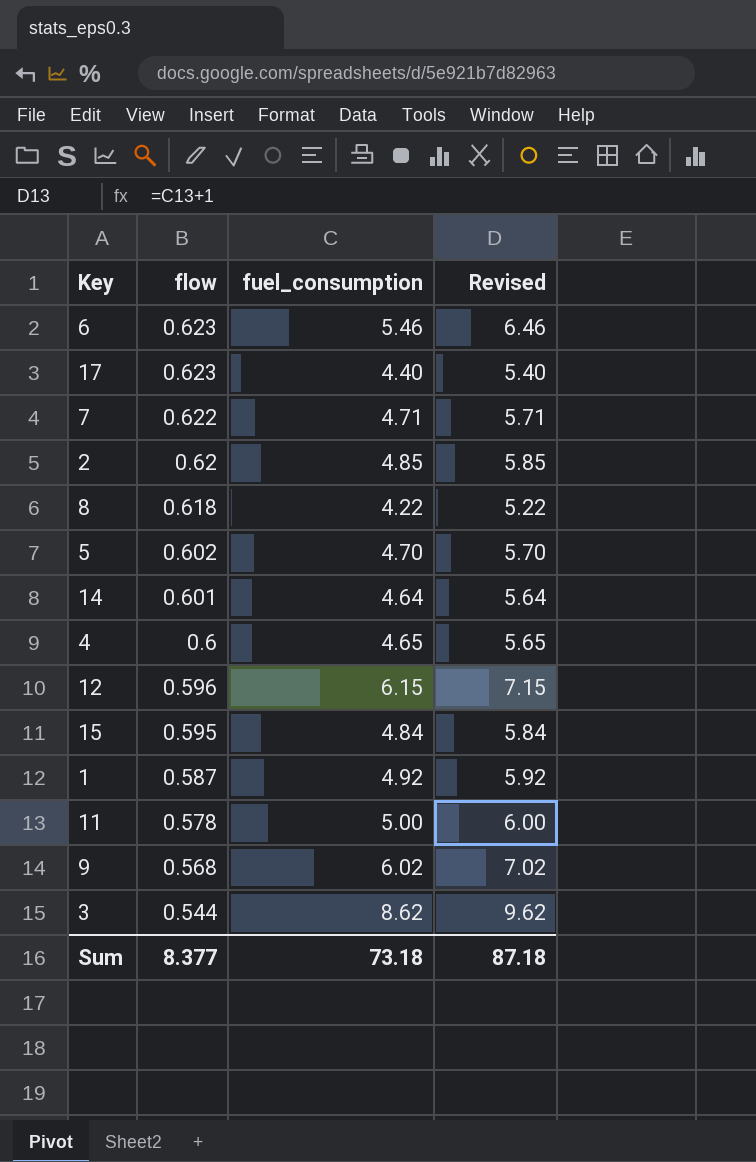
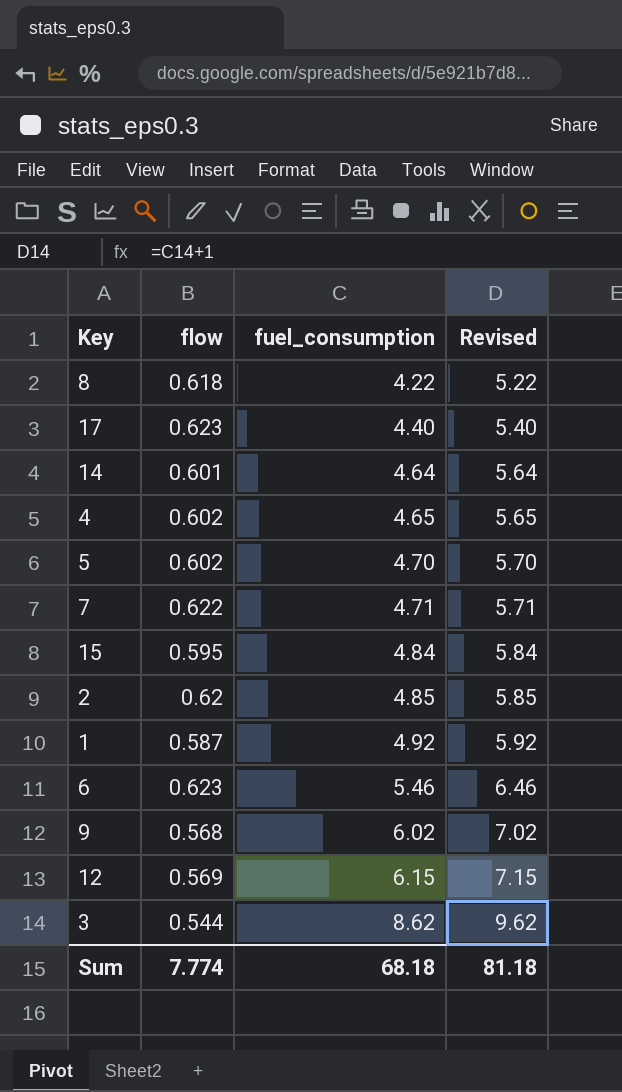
row order: flow descending -> fuel_consumption ascending
row 11: 0.578 | 5.00 | 6.00 -> none
4 | flow: 0.6 -> 0.602
12 | flow: 0.596 -> 0.569
Sum | flow: 8.377 -> 7.774
Sum | fuel_consumption: 73.18 -> 68.18
Sum | Revised: 87.18 -> 81.18

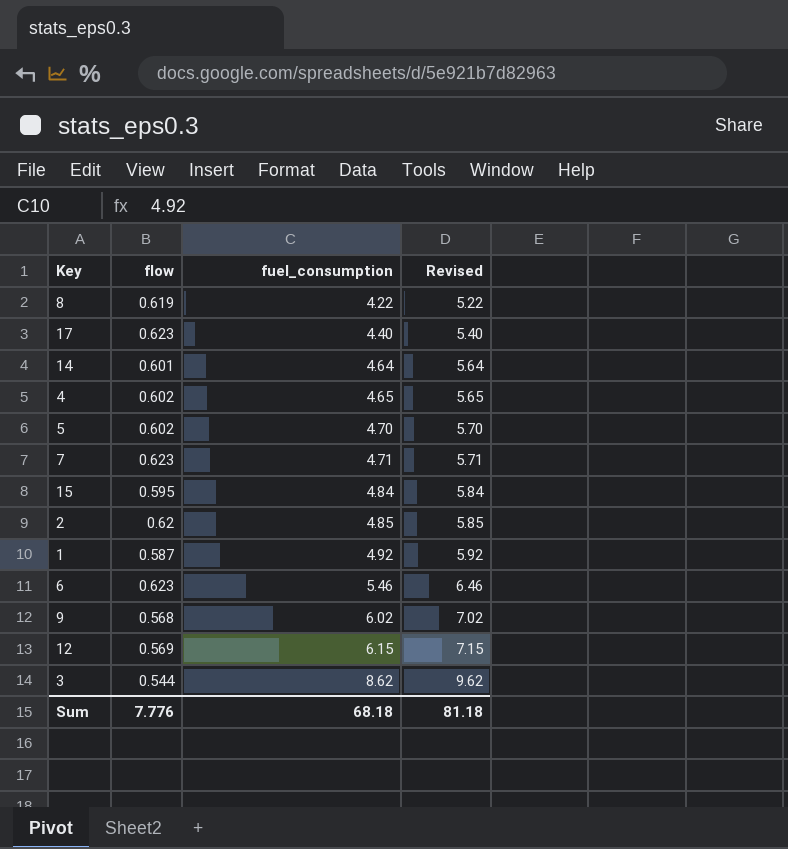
8 | flow: 0.618 -> 0.619
7 | flow: 0.622 -> 0.623
Sum | flow: 7.774 -> 7.776

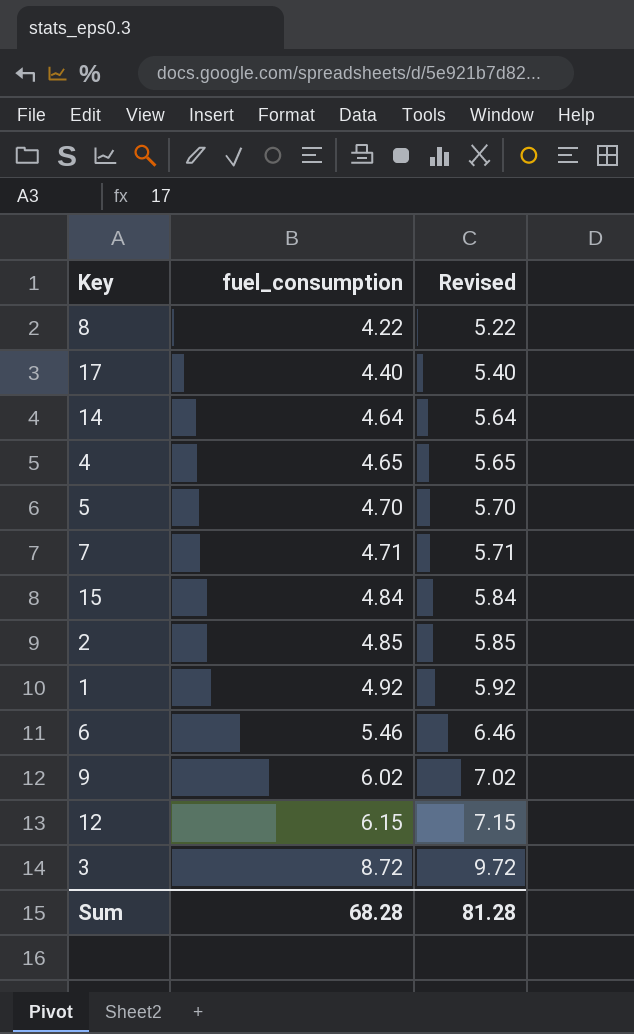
column flow | position: 2 -> none
3 | fuel_consumption: 8.62 -> 8.72
3 | Revised: 9.62 -> 9.72
Sum | fuel_consumption: 68.18 -> 68.28
Sum | Revised: 81.18 -> 81.28

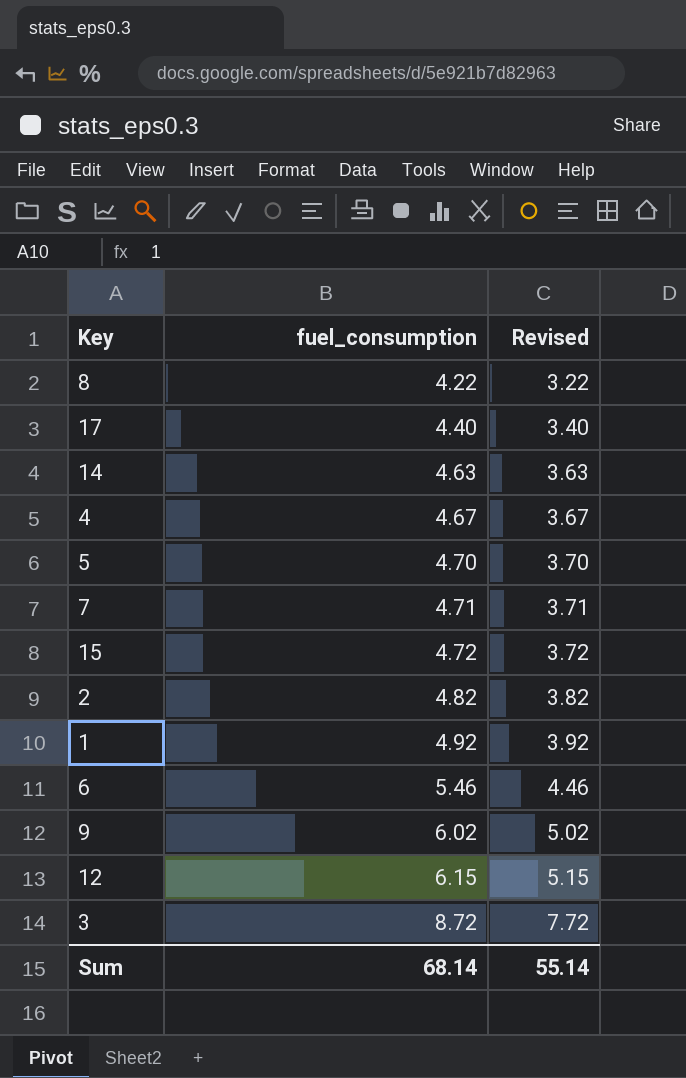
column Revised | formula: [fuel_consumption] + 1 -> [fuel_consumption] - 1
14 | fuel_consumption: 4.64 -> 4.63
4 | fuel_consumption: 4.65 -> 4.67
15 | fuel_consumption: 4.84 -> 4.72
2 | fuel_consumption: 4.85 -> 4.82
Sum | fuel_consumption: 68.28 -> 68.14
Sum | Revised: 81.28 -> 55.14

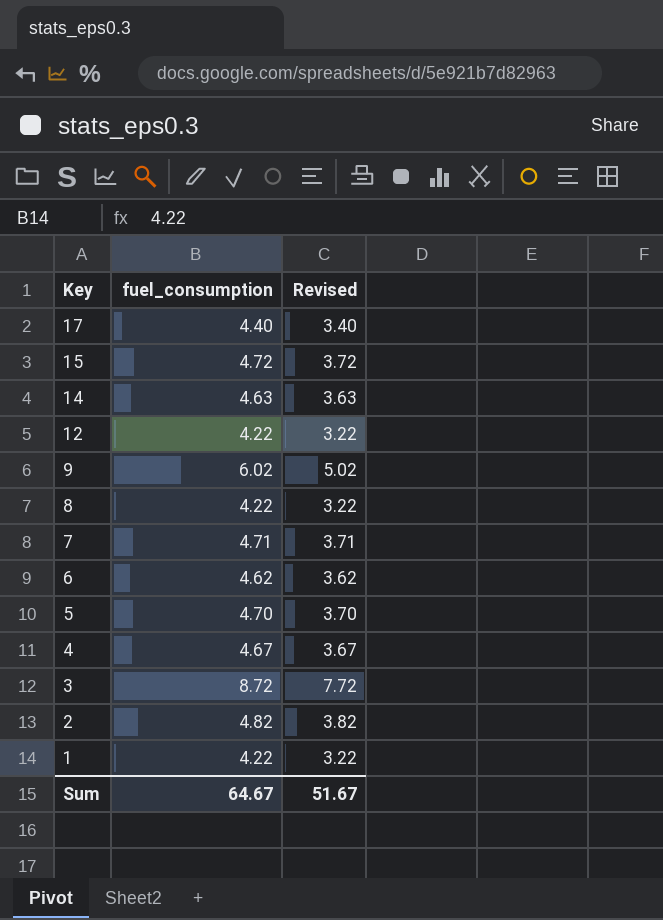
row order: fuel_consumption ascending -> Key descending
12 | fuel_consumption: 6.15 -> 4.22
12 | Revised: 5.15 -> 3.22
6 | fuel_consumption: 5.46 -> 4.62
6 | Revised: 4.46 -> 3.62
1 | fuel_consumption: 4.92 -> 4.22
1 | Revised: 3.92 -> 3.22
Sum | fuel_consumption: 68.14 -> 64.67
Sum | Revised: 55.14 -> 51.67

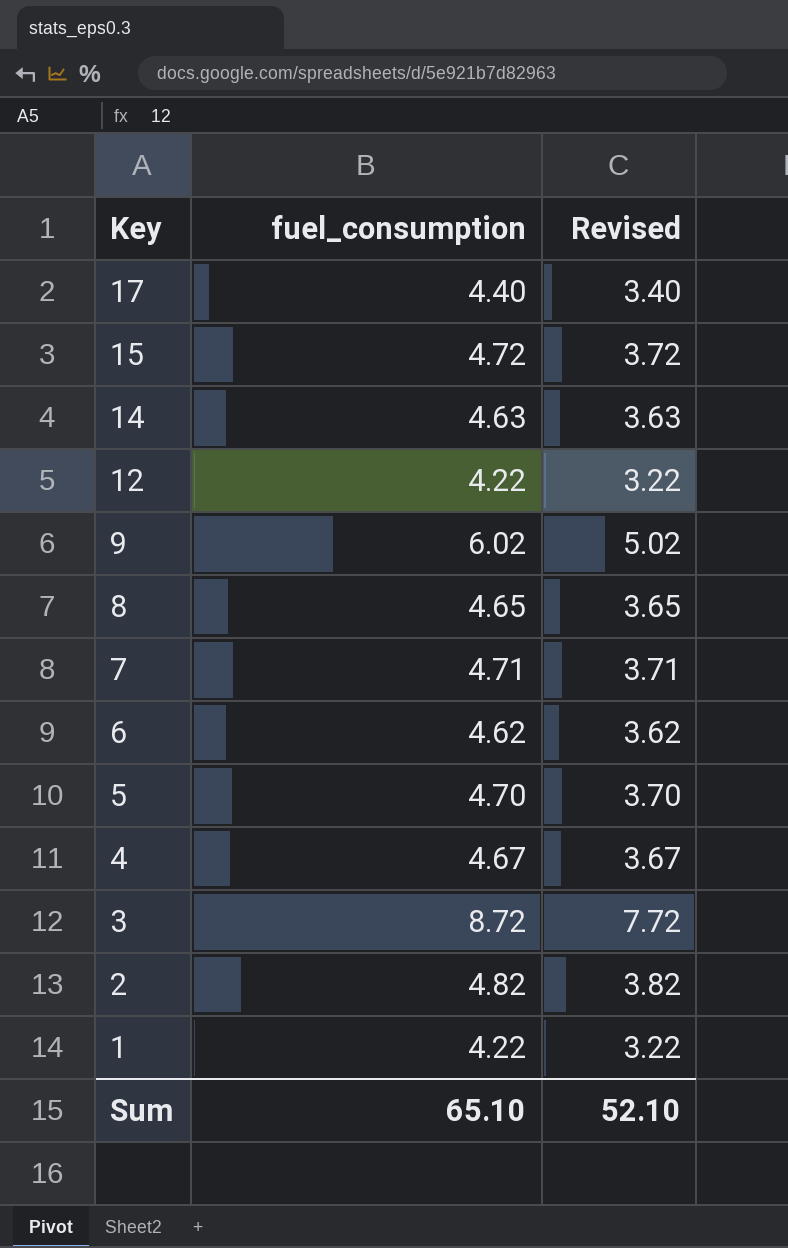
8 | fuel_consumption: 4.22 -> 4.65
8 | Revised: 3.22 -> 3.65
Sum | fuel_consumption: 64.67 -> 65.10
Sum | Revised: 51.67 -> 52.10

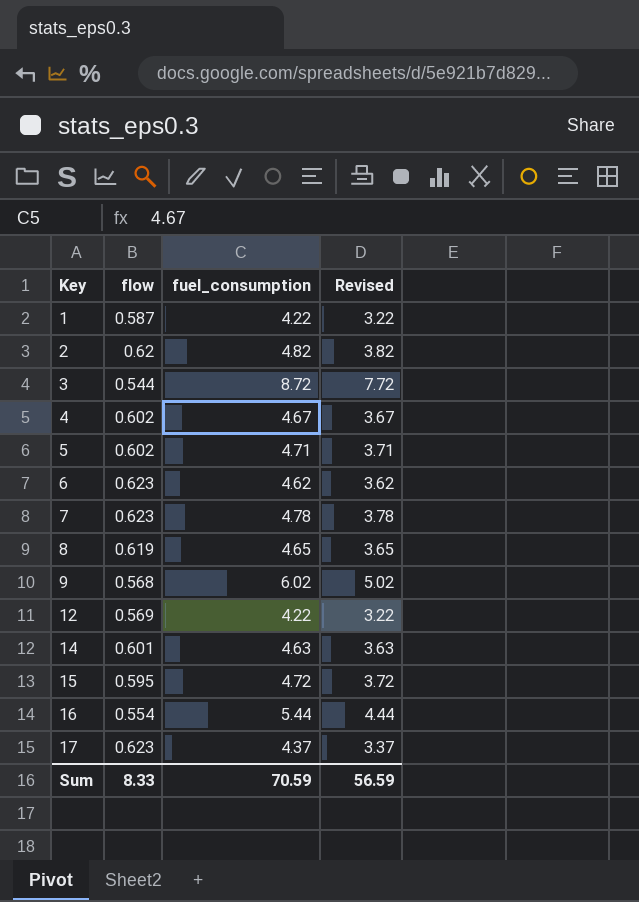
row order: Key descending -> Key ascending
column flow | position: none -> 2
5 | fuel_consumption: 4.70 -> 4.71
5 | Revised: 3.70 -> 3.71
7 | fuel_consumption: 4.71 -> 4.78
7 | Revised: 3.71 -> 3.78
row 16: none -> 0.554 | 5.44 | 4.44
17 | fuel_consumption: 4.40 -> 4.37
17 | Revised: 3.40 -> 3.37
Sum | fuel_consumption: 65.10 -> 70.59
Sum | Revised: 52.10 -> 56.59

